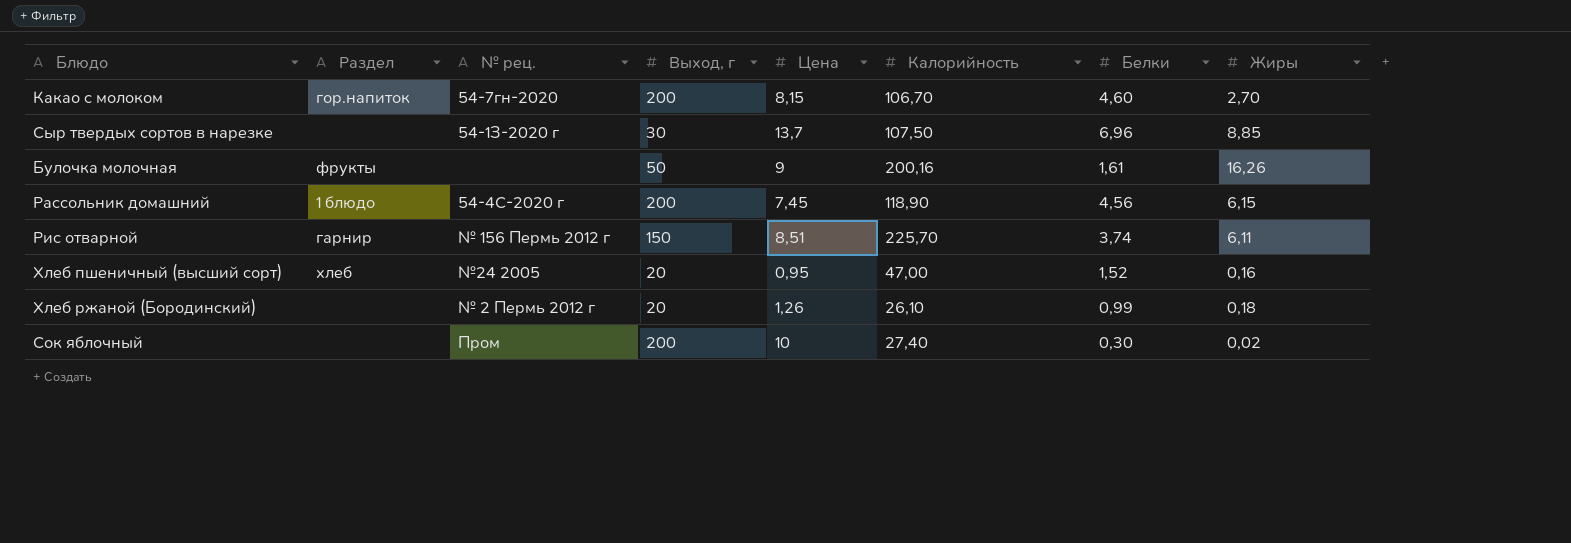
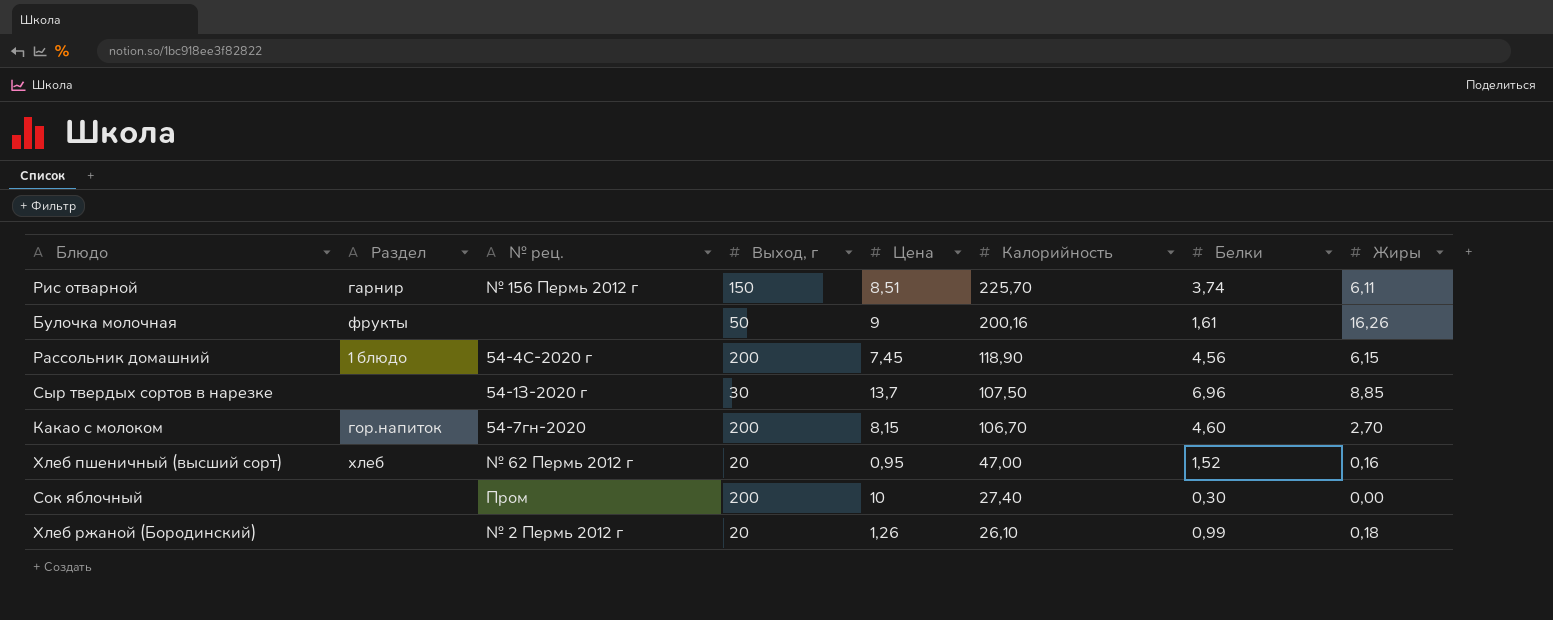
row order: none -> Калорийность descending
Хлеб пшеничный (высший сорт) | № рец.: №24 2005 -> № 62 Пермь 2012 г
Сок яблочный | Жиры: 0,02 -> 0,00

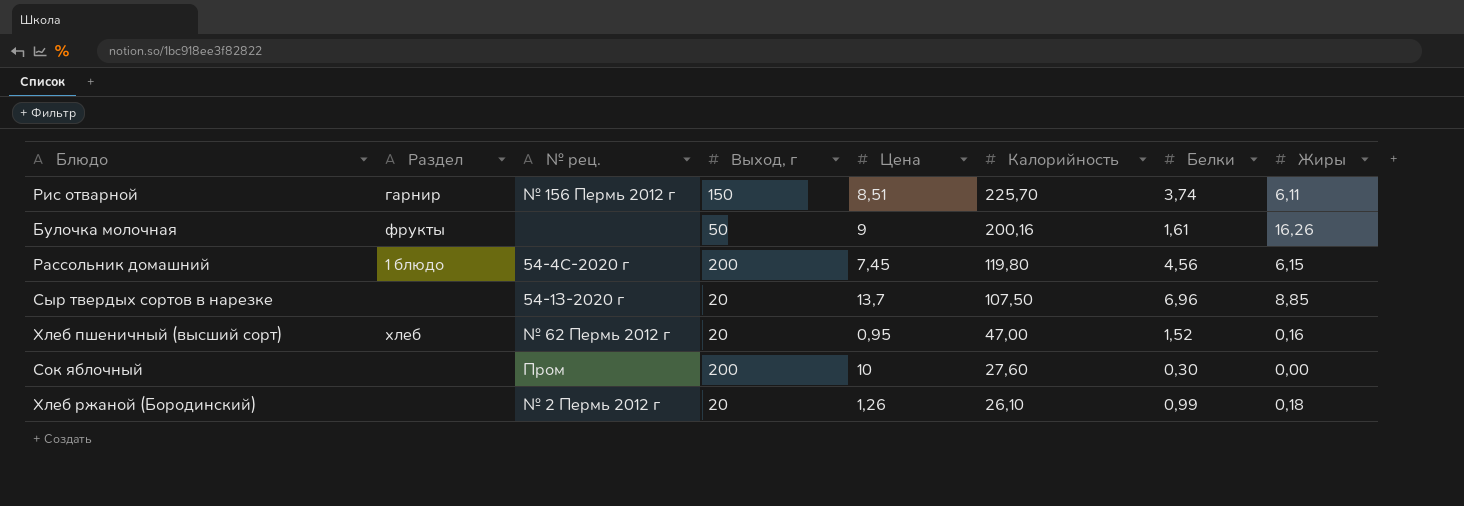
row Какао с молоком: гор.напиток | 54-7гн-2020 | 200 | 8,15 | 106,70 | 4,60 | 2,70 -> none
Рассольник домашний | Калорийность: 118,90 -> 119,80
Сыр твердых сортов в нарезке | Выход, г: 30 -> 20
Сок яблочный | Калорийность: 27,40 -> 27,60

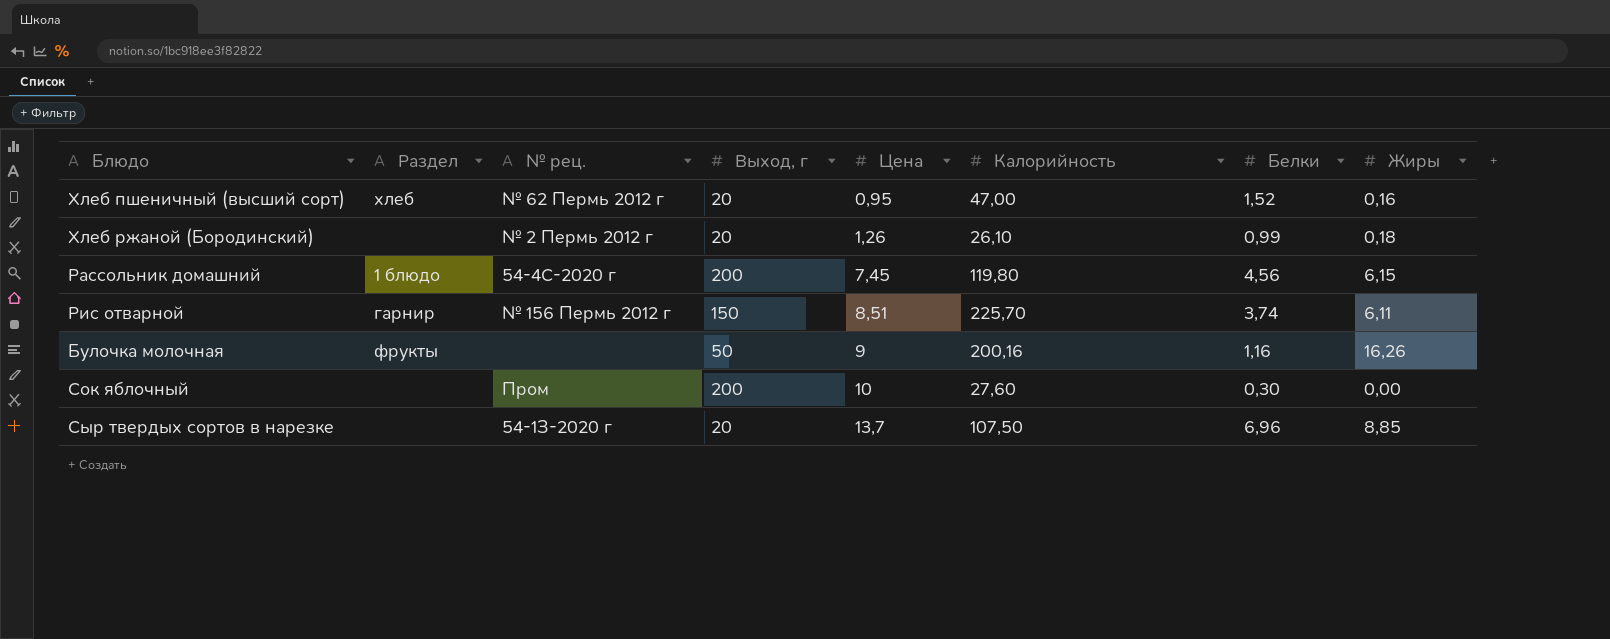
row order: Калорийность descending -> Цена ascending
Булочка молочная | Белки: 1,61 -> 1,16

